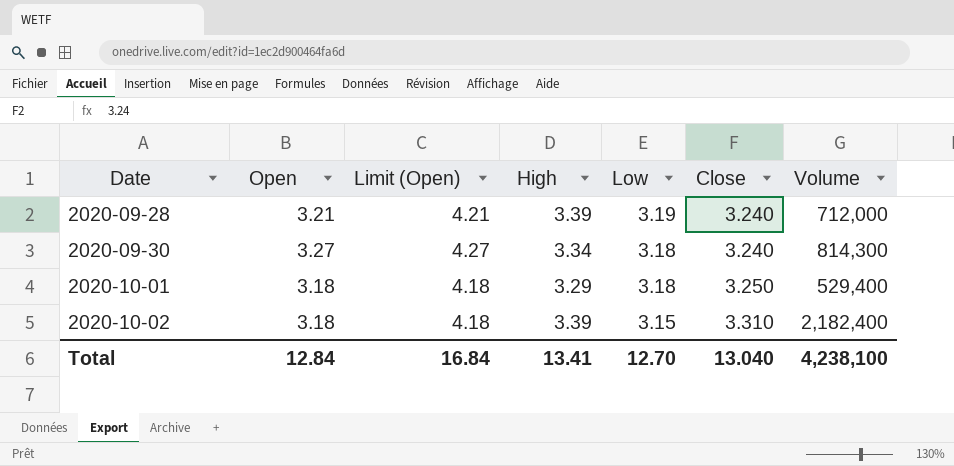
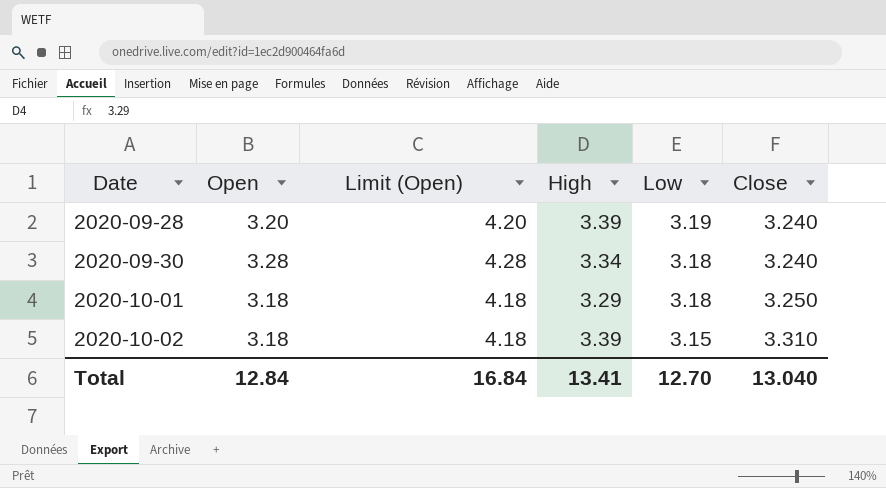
column Volume | position: 7 -> none
2020-09-28 | Open: 3.21 -> 3.20
2020-09-28 | Limit (Open): 4.21 -> 4.20
2020-09-30 | Open: 3.27 -> 3.28
2020-09-30 | Limit (Open): 4.27 -> 4.28

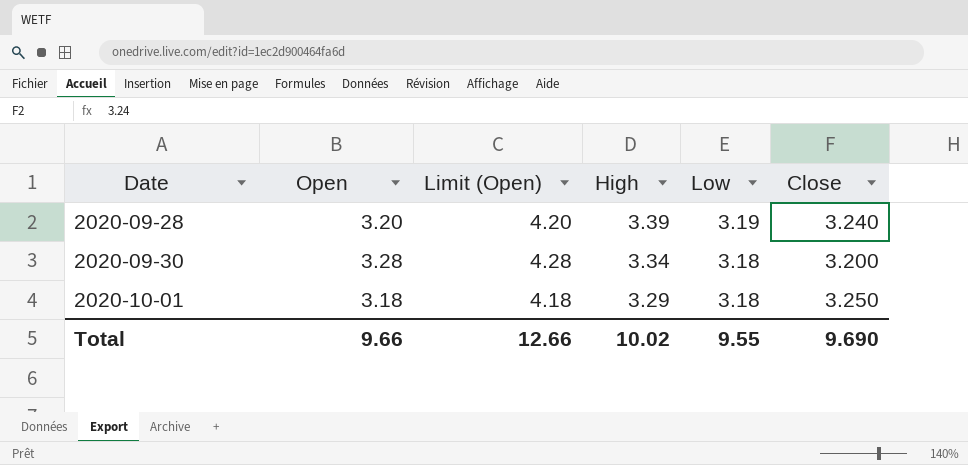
row 2020-10-02: 3.18 | 4.18 | 3.39 | 3.15 | 3.310 -> none
2020-09-30 | Close: 3.240 -> 3.200
Total | Open: 12.84 -> 9.66
Total | Limit (Open): 16.84 -> 12.66
Total | High: 13.41 -> 10.02
Total | Low: 12.70 -> 9.55
Total | Close: 13.040 -> 9.690

